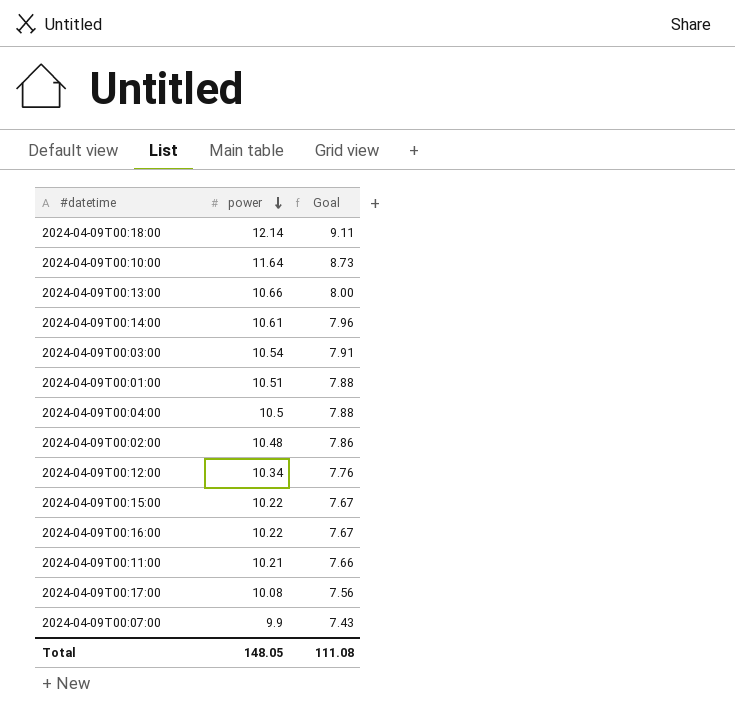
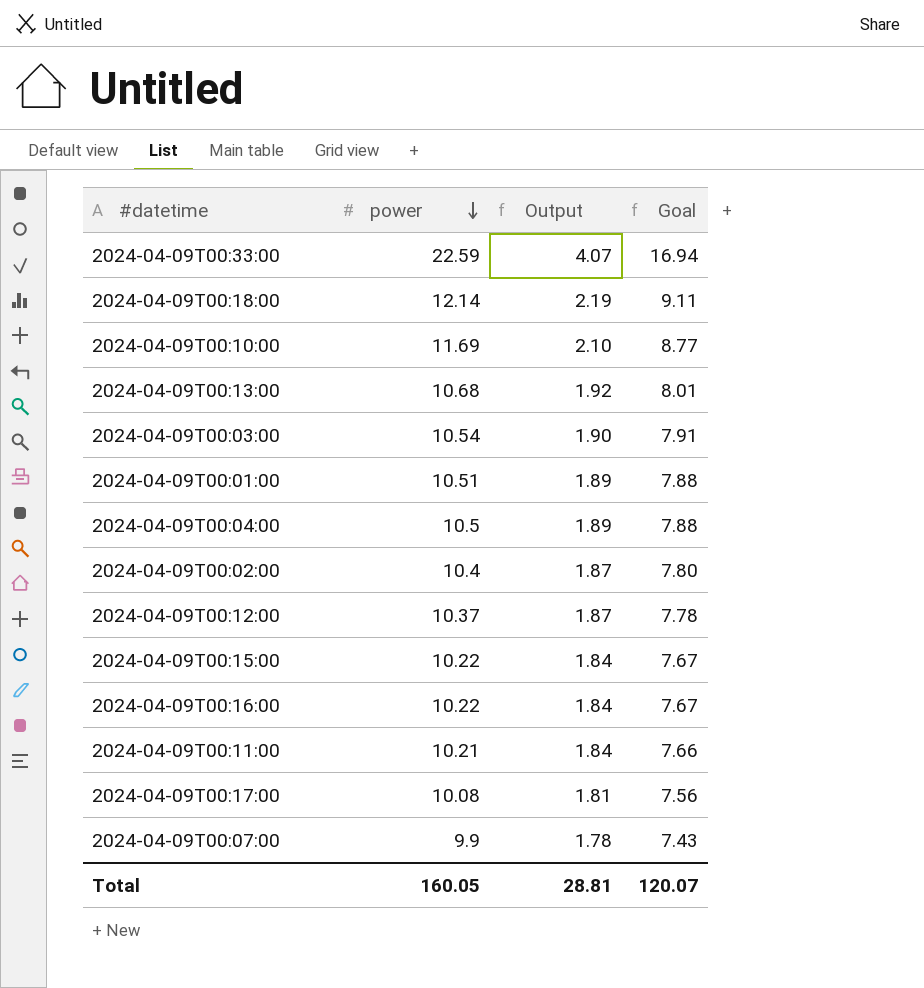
column Output | formula: none -> [power] * 0.18
row 2024-04-09T00:14:00: 10.61 | 7.96 -> none
row 2024-04-09T00:33:00: none -> 22.59 | 4.07 | 16.94
2024-04-09T00:10:00 | power: 11.64 -> 11.69
2024-04-09T00:10:00 | Goal: 8.73 -> 8.77
2024-04-09T00:13:00 | power: 10.66 -> 10.68
2024-04-09T00:13:00 | Goal: 8.00 -> 8.01
2024-04-09T00:02:00 | power: 10.48 -> 10.4
2024-04-09T00:02:00 | Goal: 7.86 -> 7.80
2024-04-09T00:12:00 | power: 10.34 -> 10.37
2024-04-09T00:12:00 | Goal: 7.76 -> 7.78
Total | power: 148.05 -> 160.05
Total | Goal: 111.08 -> 120.07

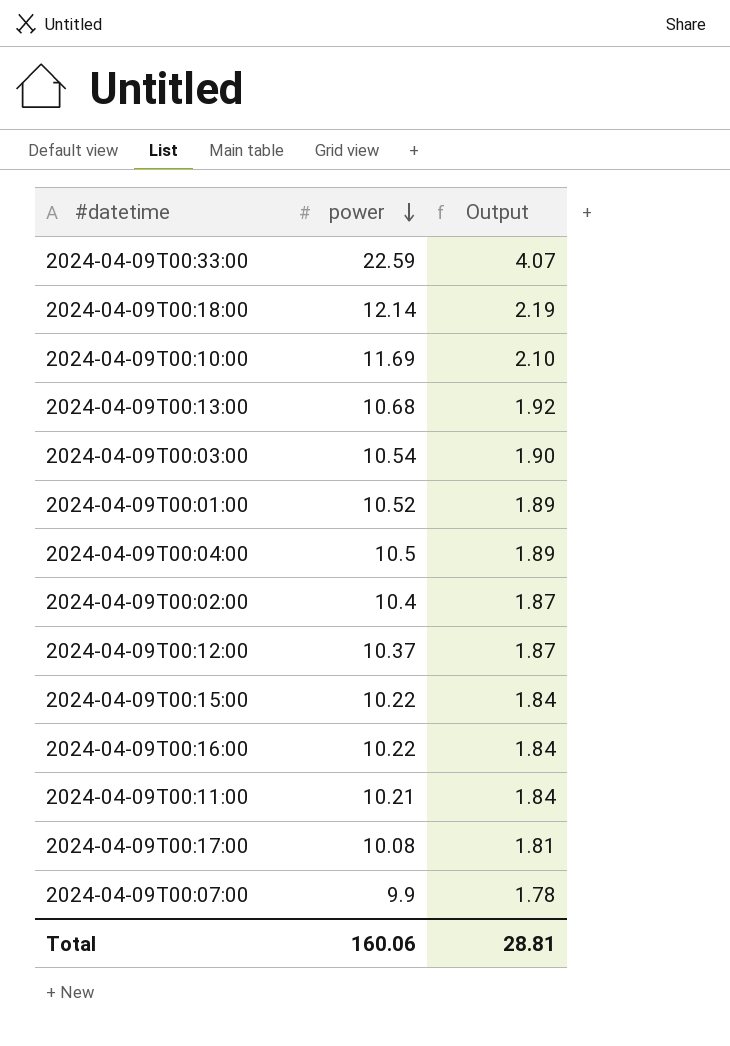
column Goal | formula: [power] * 0.75 -> none
2024-04-09T00:01:00 | power: 10.51 -> 10.52
Total | power: 160.05 -> 160.06

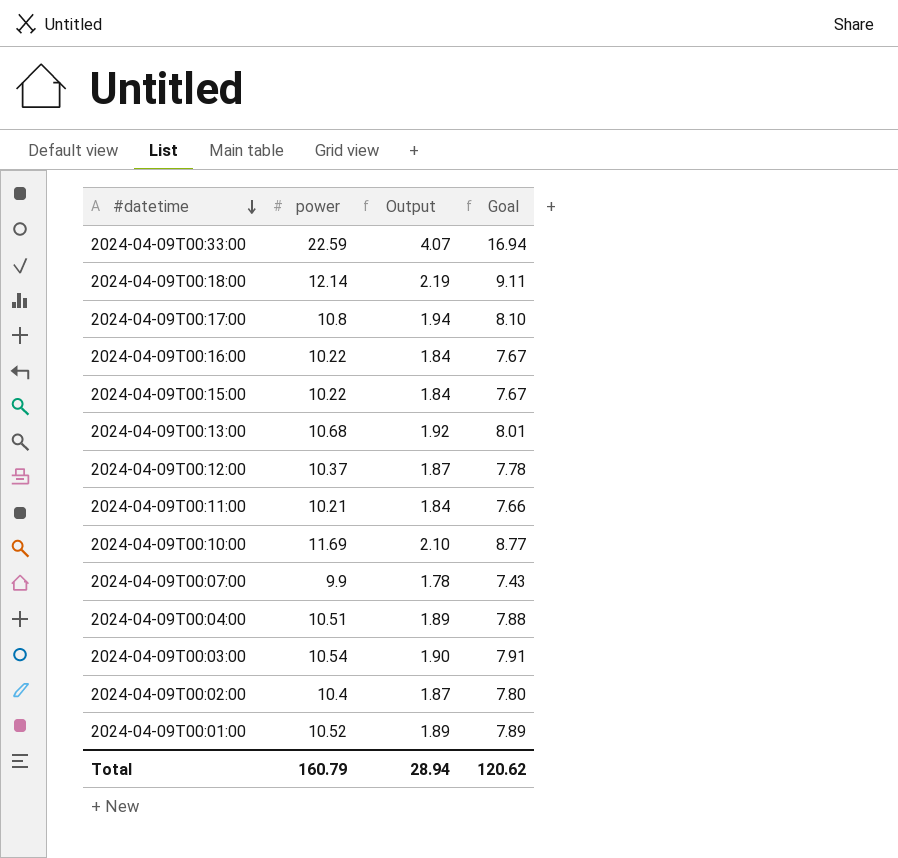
row order: power descending -> #datetime descending
column Goal | formula: none -> [power] * 0.75
2024-04-09T00:17:00 | power: 10.08 -> 10.8
2024-04-09T00:17:00 | Output: 1.81 -> 1.94
2024-04-09T00:04:00 | power: 10.5 -> 10.51
Total | power: 160.06 -> 160.79
Total | Output: 28.81 -> 28.94

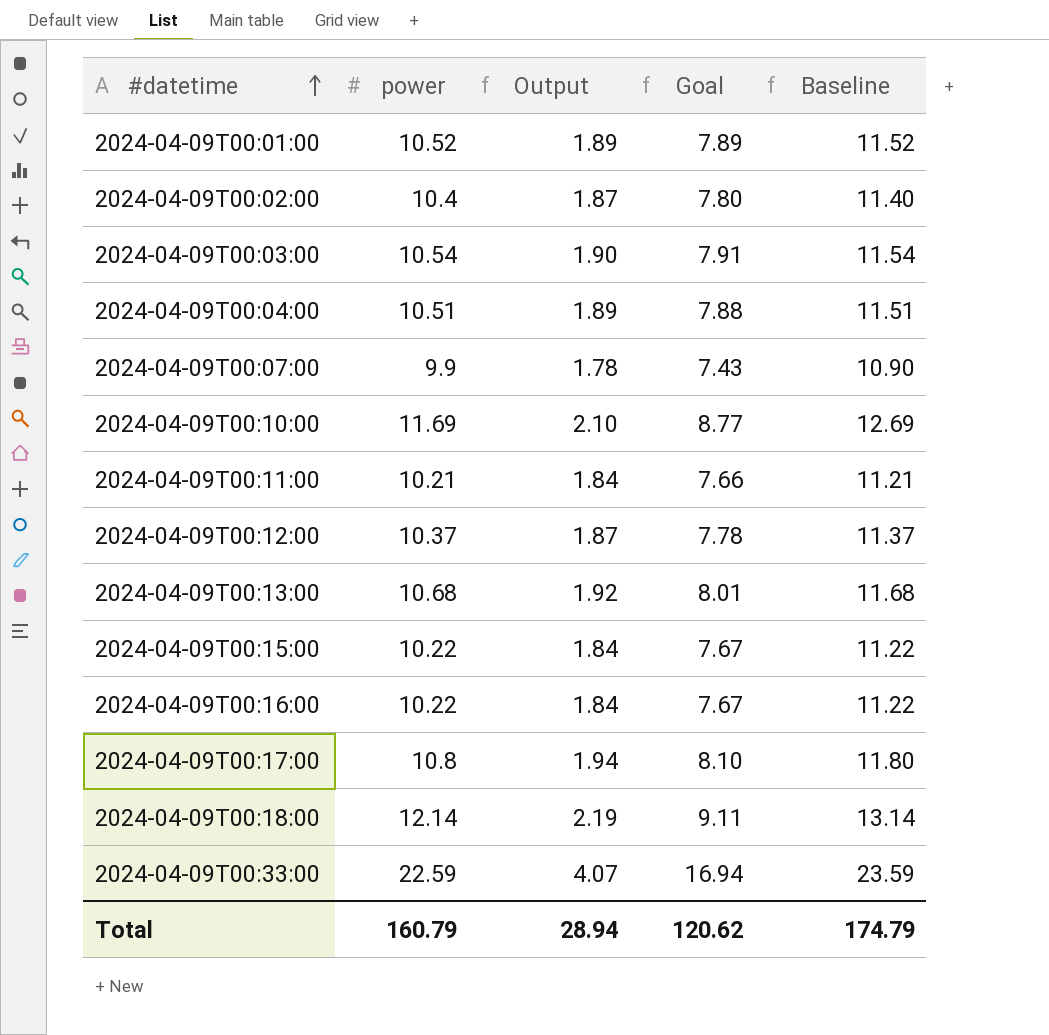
row order: #datetime descending -> #datetime ascending
column Baseline | formula: none -> [power] + 1

